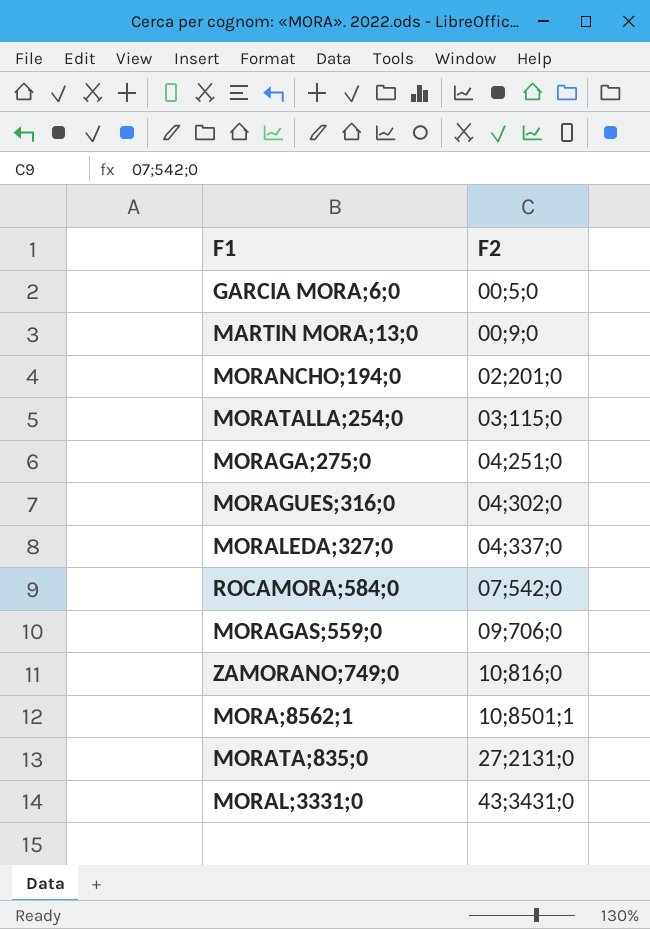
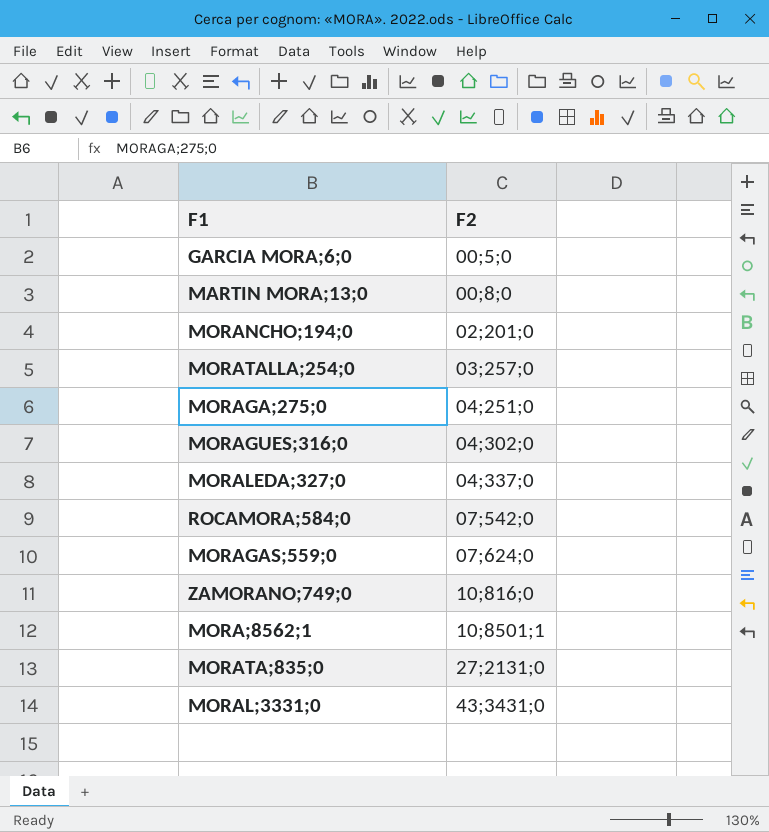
MARTIN MORA;13;0 | F2: 00;9;0 -> 00;8;0
MORATALLA;254;0 | F2: 03;115;0 -> 03;257;0
MORAGAS;559;0 | F2: 09;706;0 -> 07;624;0

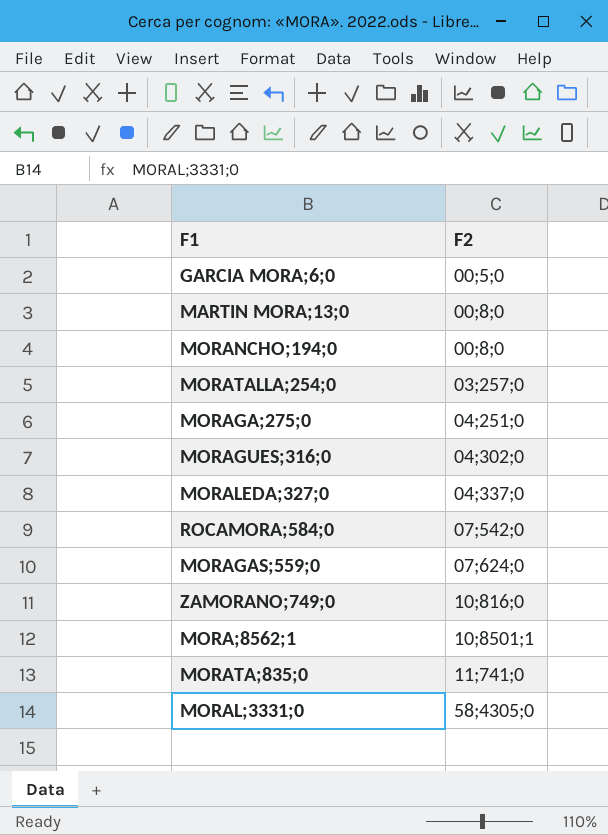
MORANCHO;194;0 | F2: 02;201;0 -> 00;8;0
MORATA;835;0 | F2: 27;2131;0 -> 11;741;0
MORAL;3331;0 | F2: 43;3431;0 -> 58;4305;0

